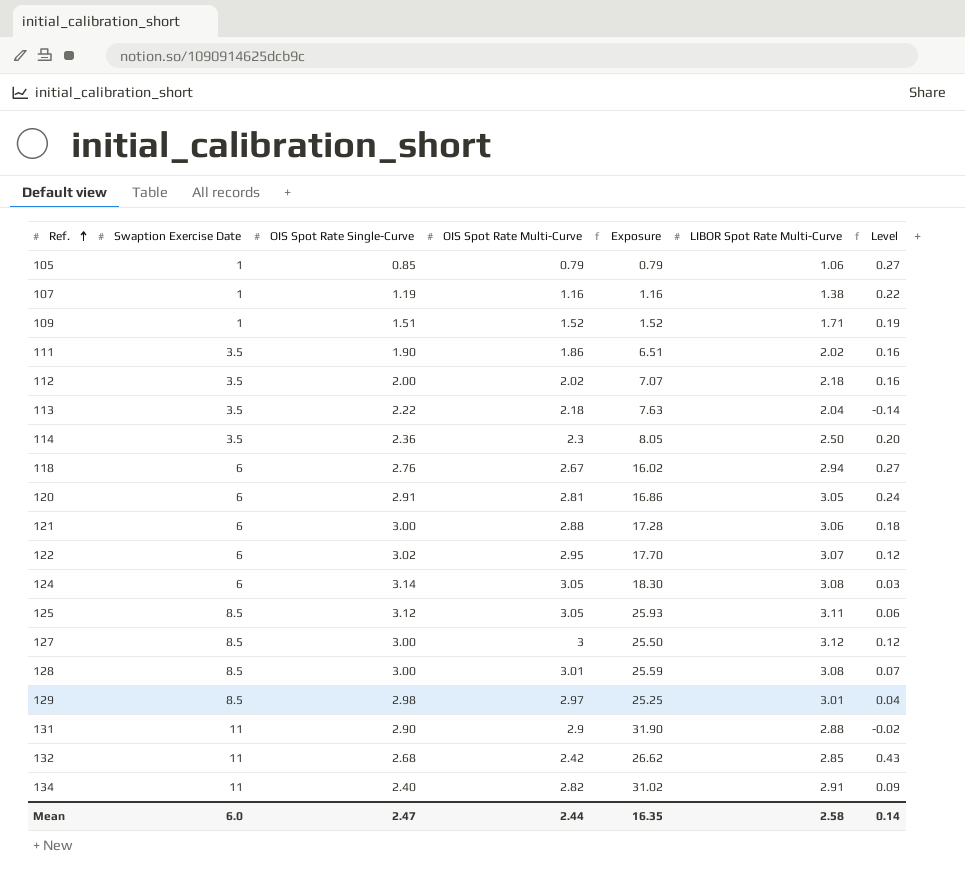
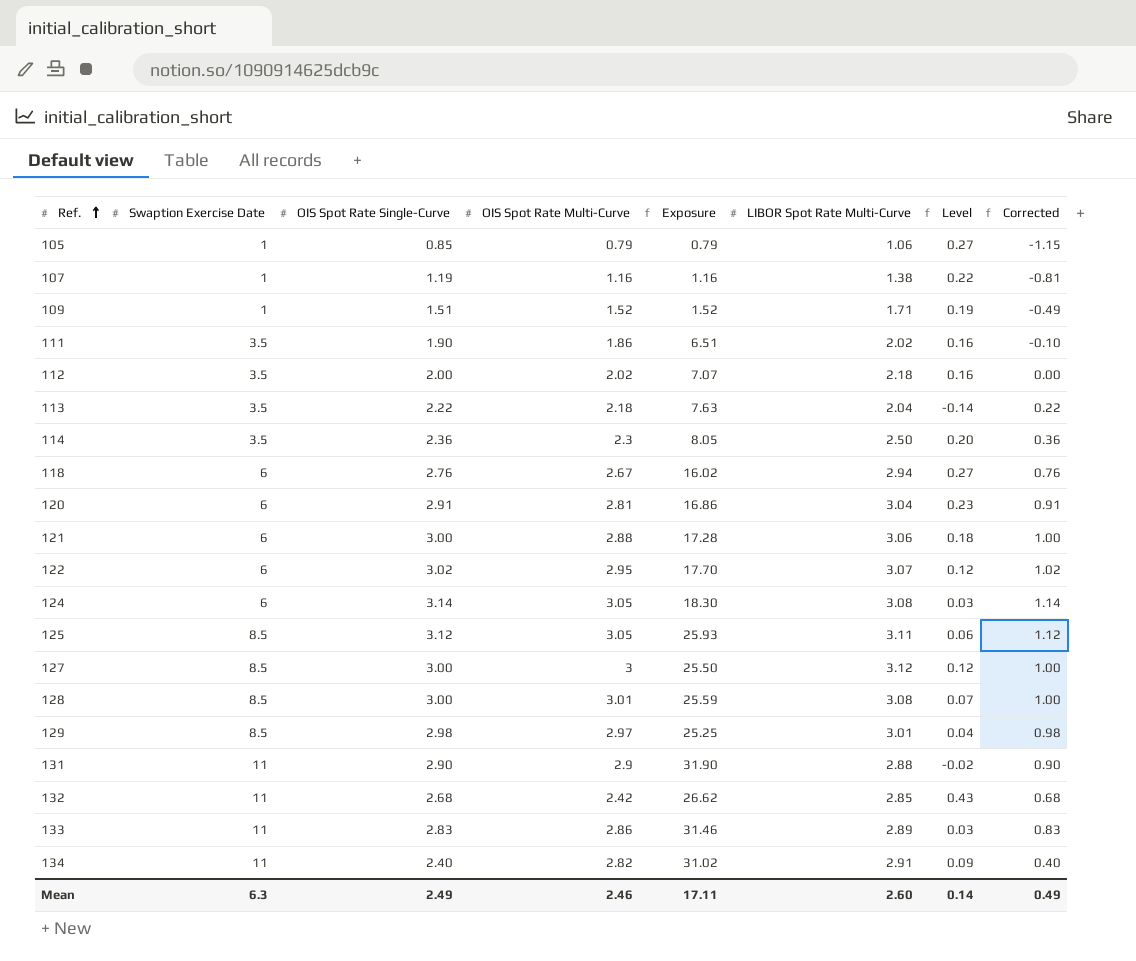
column Corrected | formula: none -> [OIS Spot Rate Single-Curve] - 2
120 | LIBOR Spot Rate Multi-Curve: 3.05 -> 3.04
120 | Level: 0.24 -> 0.23
row 133: none -> 11 | 2.83 | 2.86 | 31.46 | 2.89 | 0.03 | 0.83
Mean | Swaption Exercise Date: 6.0 -> 6.3
Mean | OIS Spot Rate Single-Curve: 2.47 -> 2.49
Mean | OIS Spot Rate Multi-Curve: 2.44 -> 2.46
Mean | Exposure: 16.35 -> 17.11
Mean | LIBOR Spot Rate Multi-Curve: 2.58 -> 2.60

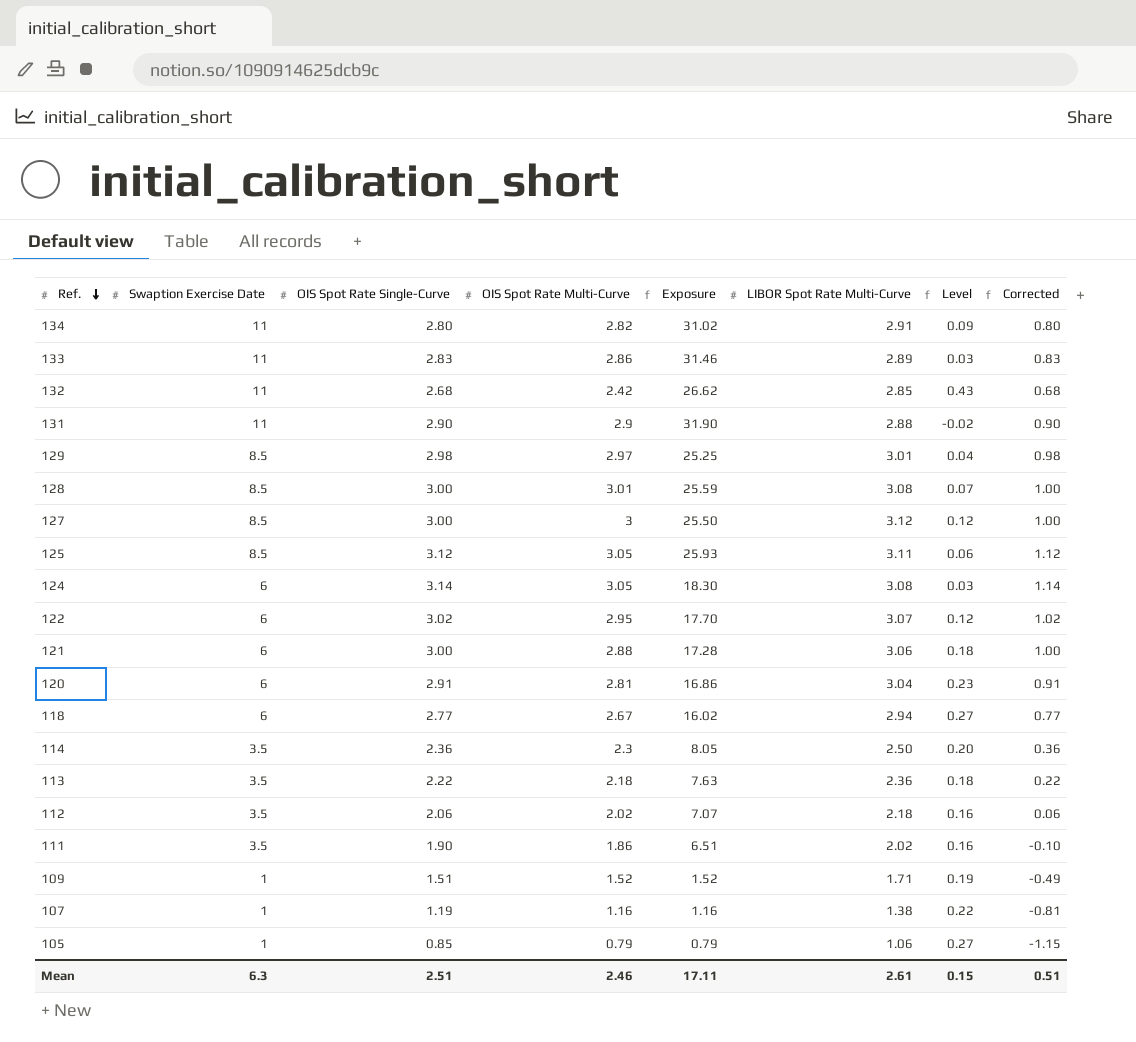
row order: Ref. ascending -> Ref. descending
134 | OIS Spot Rate Single-Curve: 2.40 -> 2.80
134 | Corrected: 0.40 -> 0.80
118 | OIS Spot Rate Single-Curve: 2.76 -> 2.77
118 | Corrected: 0.76 -> 0.77
113 | LIBOR Spot Rate Multi-Curve: 2.04 -> 2.36
113 | Level: -0.14 -> 0.18
112 | OIS Spot Rate Single-Curve: 2.00 -> 2.06
112 | Corrected: 0.00 -> 0.06
Mean | OIS Spot Rate Single-Curve: 2.49 -> 2.51
Mean | LIBOR Spot Rate Multi-Curve: 2.60 -> 2.61
Mean | Level: 0.14 -> 0.15
Mean | Corrected: 0.49 -> 0.51

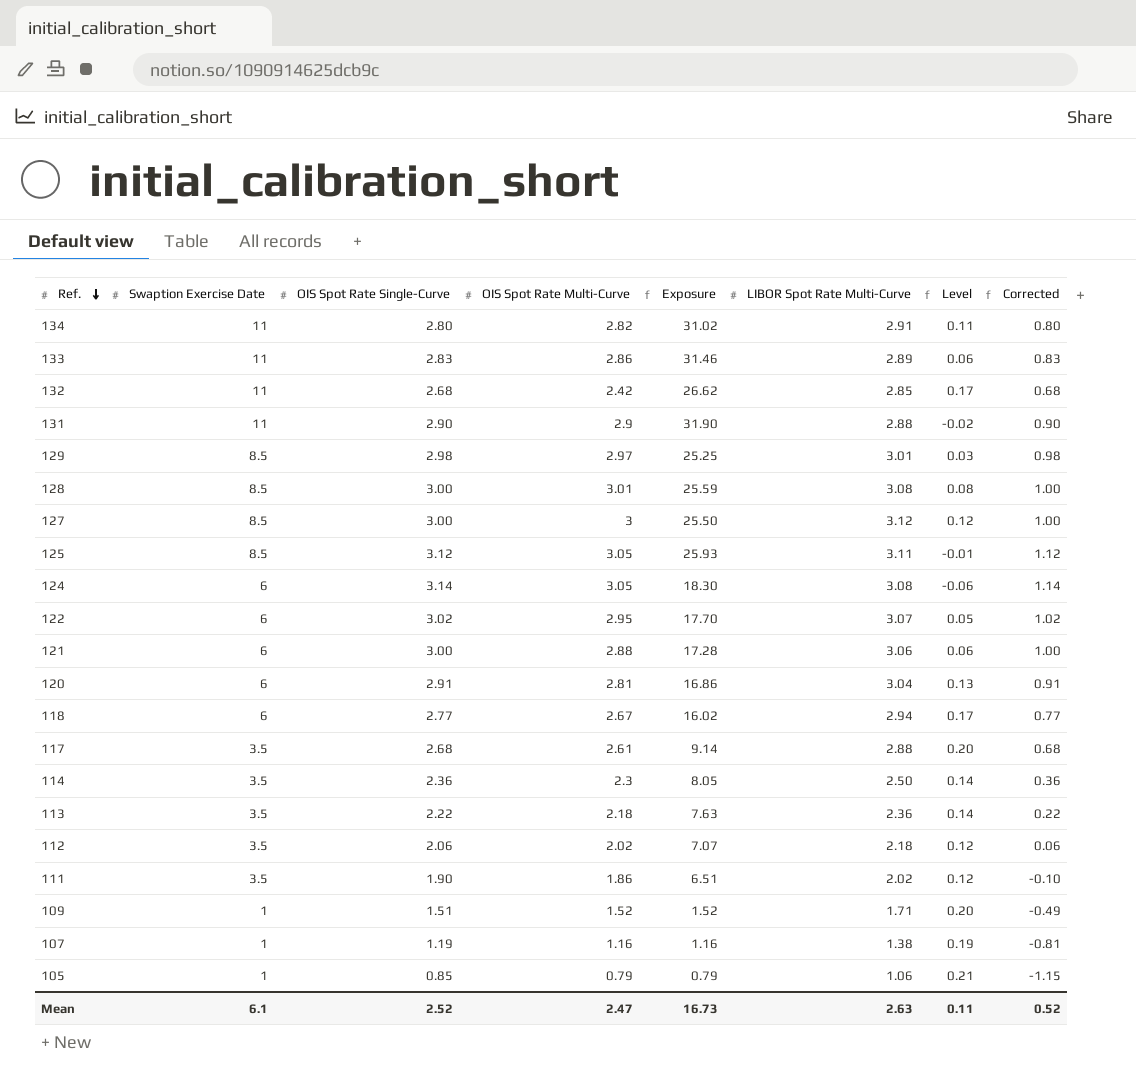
column Level | formula: [LIBOR Spot Rate Multi-Curve] - [OIS Spot Rate Multi-Curve] -> [LIBOR Spot Rate Multi-Curve] - [OIS Spot Rate Single-Curve]
row 117: none -> 3.5 | 2.68 | 2.61 | 9.14 | 2.88 | 0.20 | 0.68
Mean | Swaption Exercise Date: 6.3 -> 6.1
Mean | OIS Spot Rate Single-Curve: 2.51 -> 2.52
Mean | OIS Spot Rate Multi-Curve: 2.46 -> 2.47
Mean | Exposure: 17.11 -> 16.73
Mean | LIBOR Spot Rate Multi-Curve: 2.61 -> 2.63
Mean | Level: 0.15 -> 0.11
Mean | Corrected: 0.51 -> 0.52

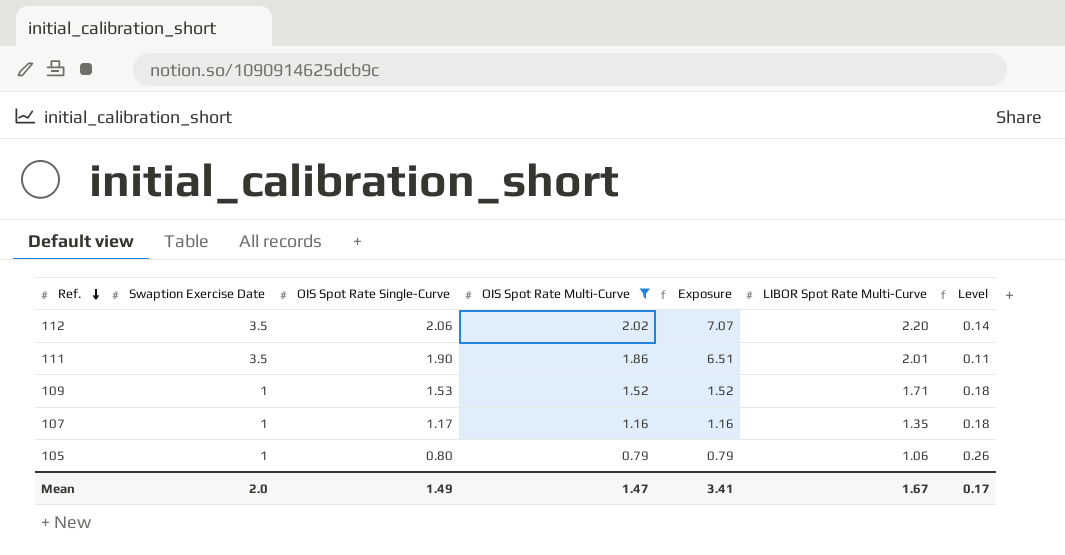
filter: none -> OIS Spot Rate Multi-Curve <= 2.02
column Corrected | formula: [OIS Spot Rate Single-Curve] - 2 -> none
112 | LIBOR Spot Rate Multi-Curve: 2.18 -> 2.20
112 | Level: 0.12 -> 0.14
111 | LIBOR Spot Rate Multi-Curve: 2.02 -> 2.01
111 | Level: 0.12 -> 0.11
109 | OIS Spot Rate Single-Curve: 1.51 -> 1.53
109 | Level: 0.20 -> 0.18
107 | OIS Spot Rate Single-Curve: 1.19 -> 1.17
107 | LIBOR Spot Rate Multi-Curve: 1.38 -> 1.35
107 | Level: 0.19 -> 0.18
105 | OIS Spot Rate Single-Curve: 0.85 -> 0.80
105 | Level: 0.21 -> 0.26
Mean | Swaption Exercise Date: 6.1 -> 2.0
Mean | OIS Spot Rate Single-Curve: 2.52 -> 1.49
Mean | OIS Spot Rate Multi-Curve: 2.47 -> 1.47
Mean | Exposure: 16.73 -> 3.41
Mean | LIBOR Spot Rate Multi-Curve: 2.63 -> 1.67
Mean | Level: 0.11 -> 0.17

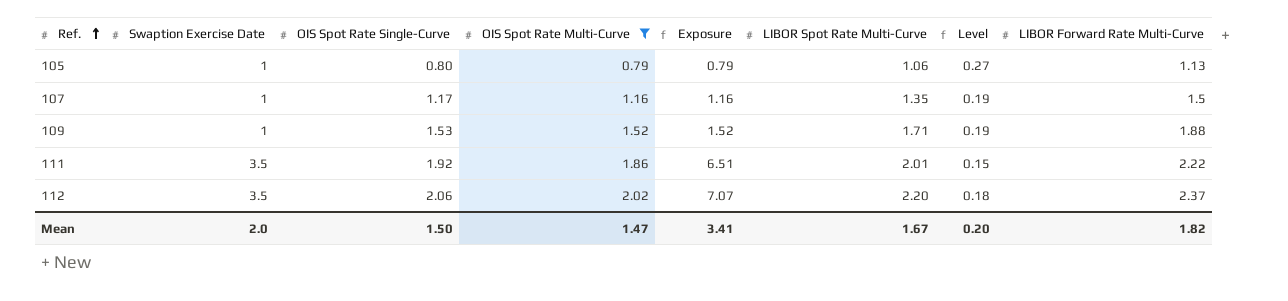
row order: Ref. descending -> Ref. ascending
column Level | formula: [LIBOR Spot Rate Multi-Curve] - [OIS Spot Rate Single-Curve] -> [LIBOR Spot Rate Multi-Curve] - [OIS Spot Rate Multi-Curve]
column LIBOR Forward Rate Multi-Curve | position: none -> 8
111 | OIS Spot Rate Single-Curve: 1.90 -> 1.92
Mean | OIS Spot Rate Single-Curve: 1.49 -> 1.50
Mean | Level: 0.17 -> 0.20

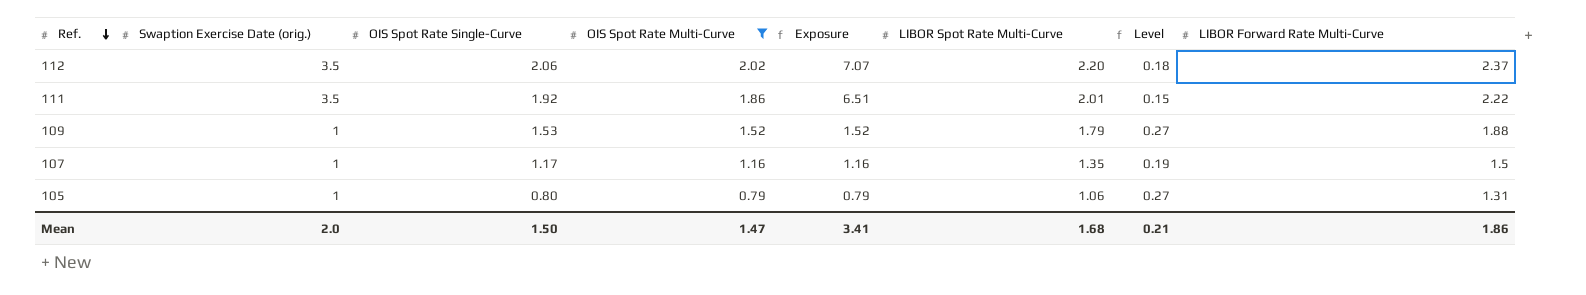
row order: Ref. ascending -> Ref. descending
column name: Swaption Exercise Date -> Swaption Exercise Date (orig.)
109 | LIBOR Spot Rate Multi-Curve: 1.71 -> 1.79
109 | Level: 0.19 -> 0.27
105 | LIBOR Forward Rate Multi-Curve: 1.13 -> 1.31
Mean | LIBOR Spot Rate Multi-Curve: 1.67 -> 1.68
Mean | Level: 0.20 -> 0.21
Mean | LIBOR Forward Rate Multi-Curve: 1.82 -> 1.86

